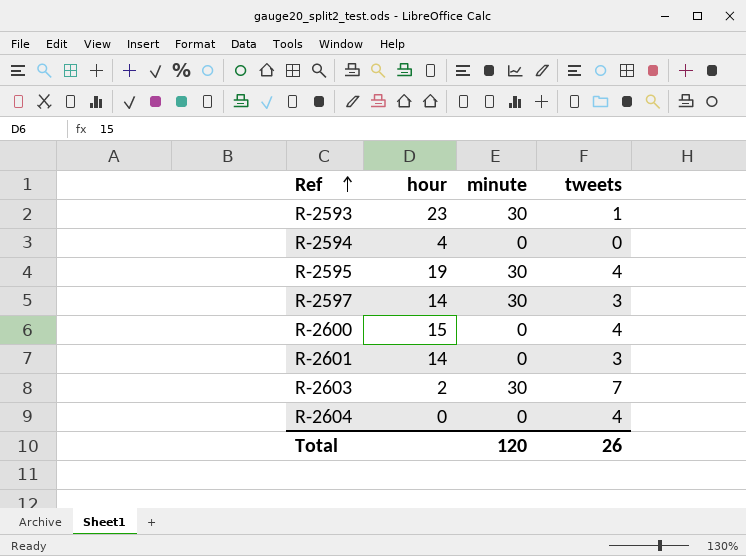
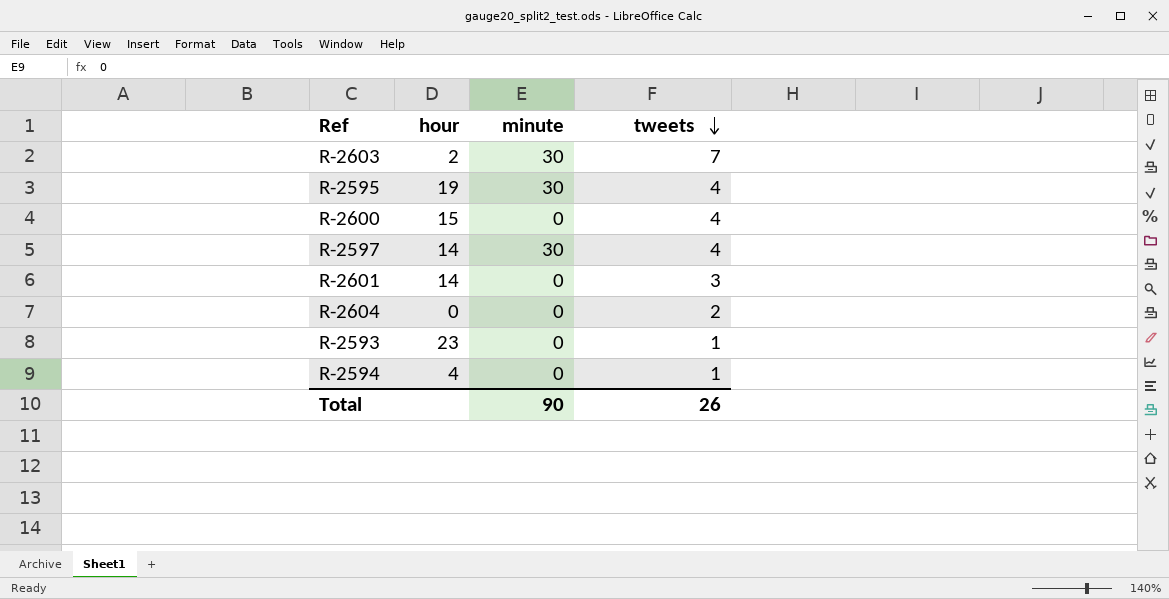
row order: Ref ascending -> tweets descending
R-2597 | tweets: 3 -> 4
R-2604 | tweets: 4 -> 2
R-2593 | minute: 30 -> 0
R-2594 | tweets: 0 -> 1
Total | minute: 120 -> 90

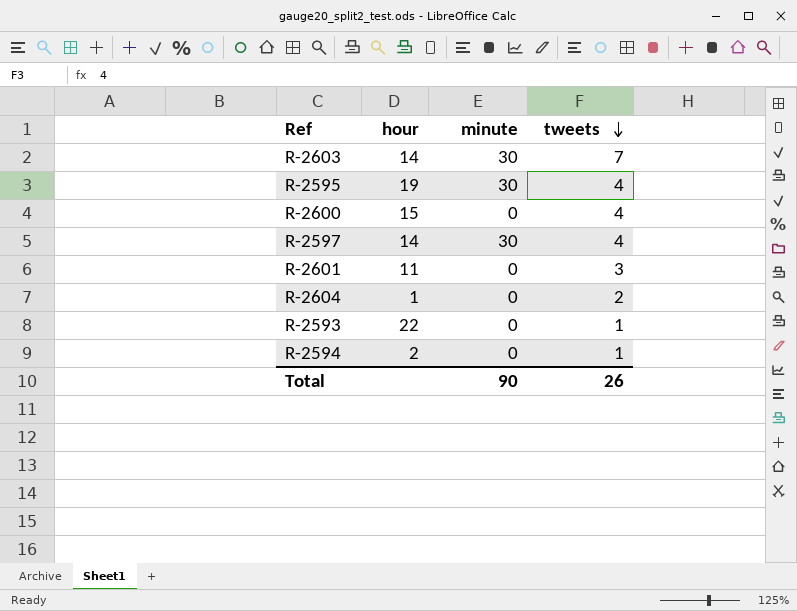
R-2603 | hour: 2 -> 14
R-2601 | hour: 14 -> 11
R-2604 | hour: 0 -> 1
R-2593 | hour: 23 -> 22
R-2594 | hour: 4 -> 2

